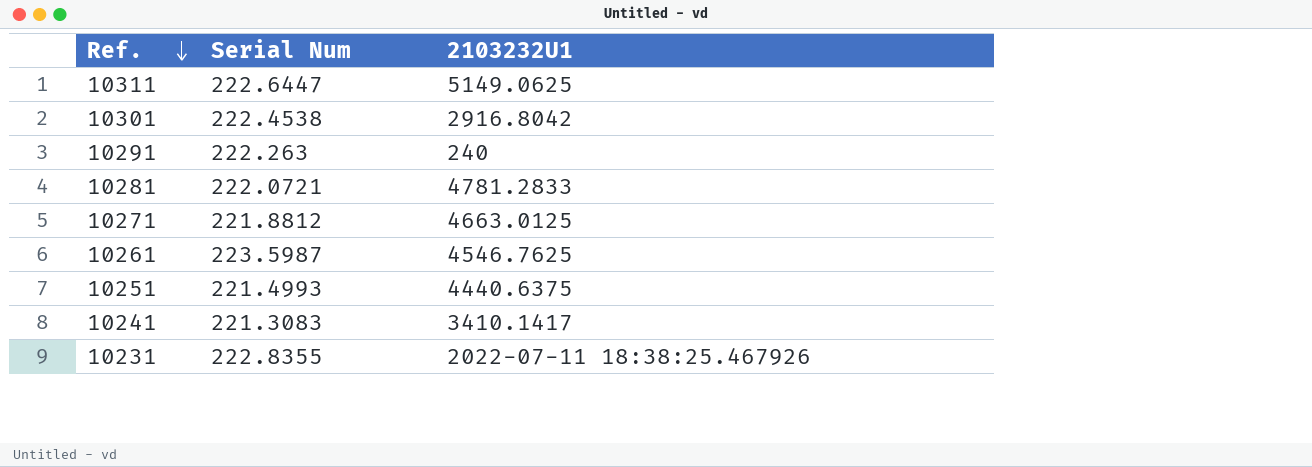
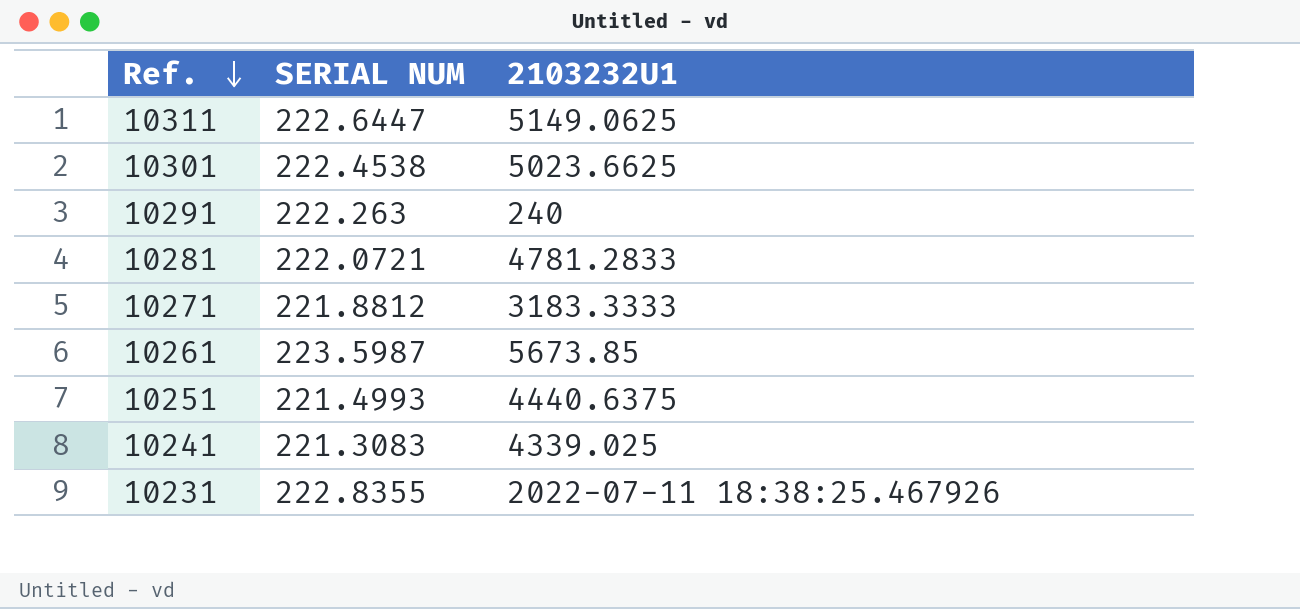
column name: Serial Num -> SERIAL NUM
10301 | 2103232U1: 2916.8042 -> 5023.6625
10271 | 2103232U1: 4663.0125 -> 3183.3333
10261 | 2103232U1: 4546.7625 -> 5673.85
10241 | 2103232U1: 3410.1417 -> 4339.025

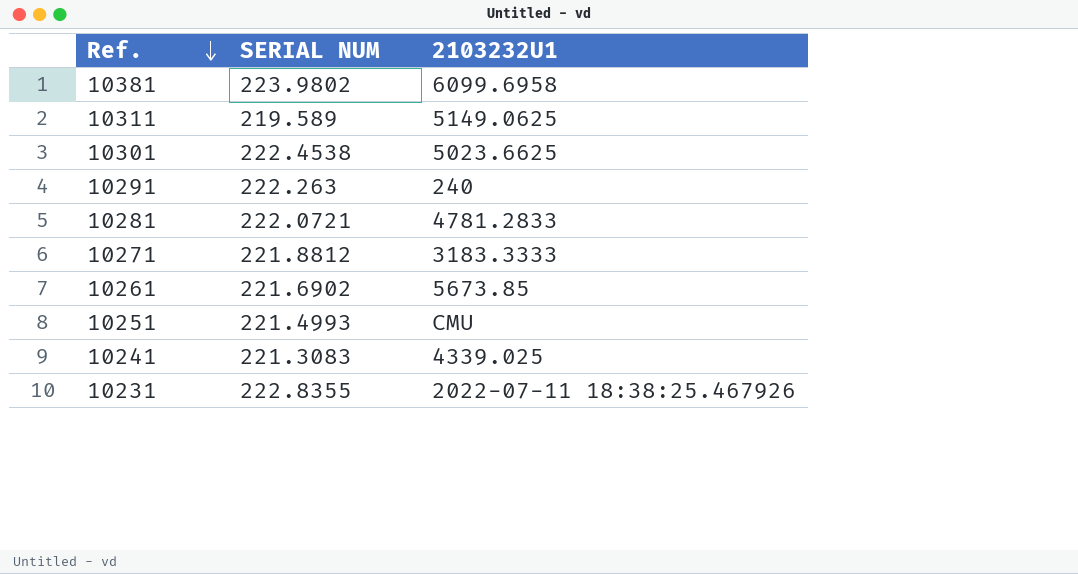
row 10381: none -> 223.9802 | 6099.6958
10311 | SERIAL NUM: 222.6447 -> 219.589
10261 | SERIAL NUM: 223.5987 -> 221.6902
10251 | 2103232U1: 4440.6375 -> CMU

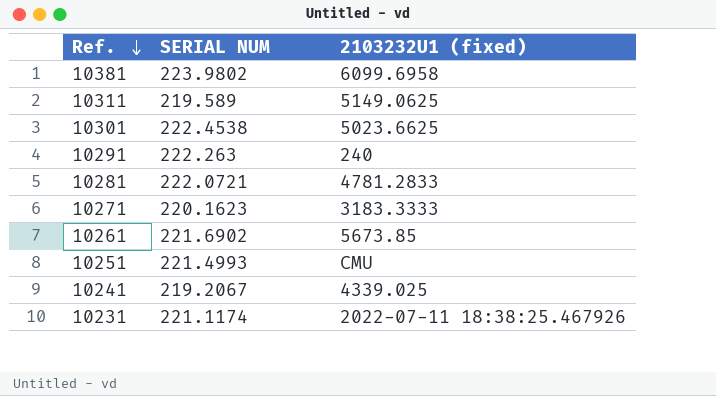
column name: 2103232U1 -> 2103232U1 (fixed)
10271 | SERIAL NUM: 221.8812 -> 220.1623
10241 | SERIAL NUM: 221.3083 -> 219.2067
10231 | SERIAL NUM: 222.8355 -> 221.1174

